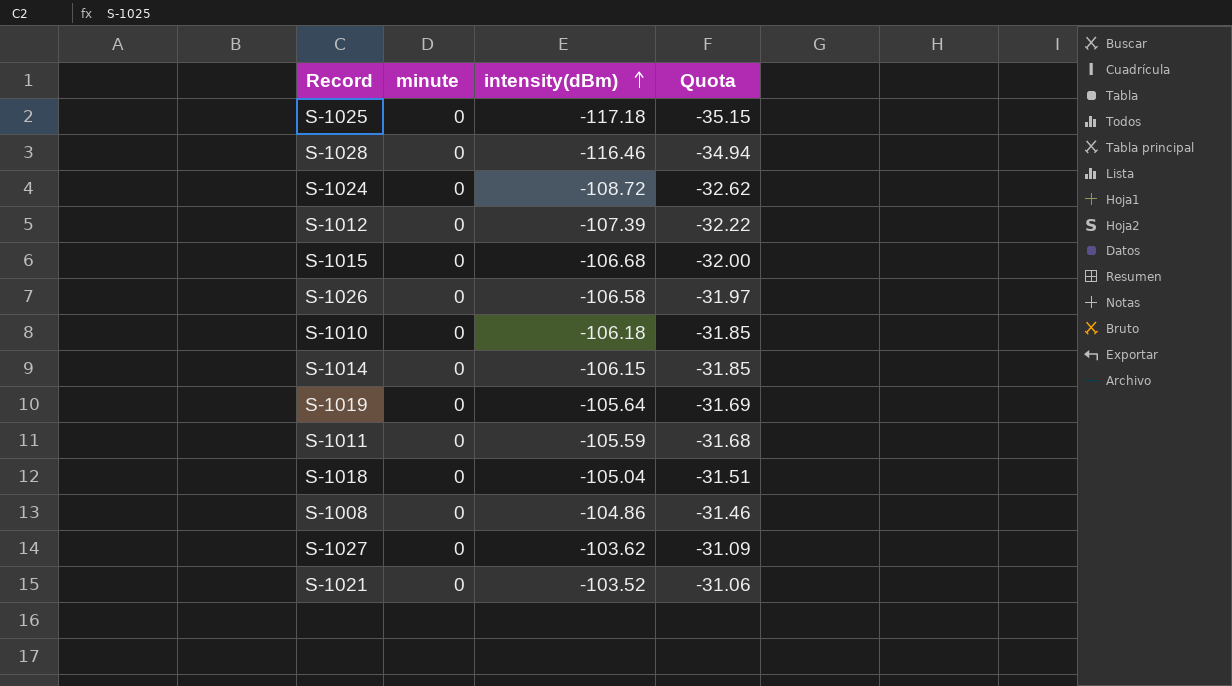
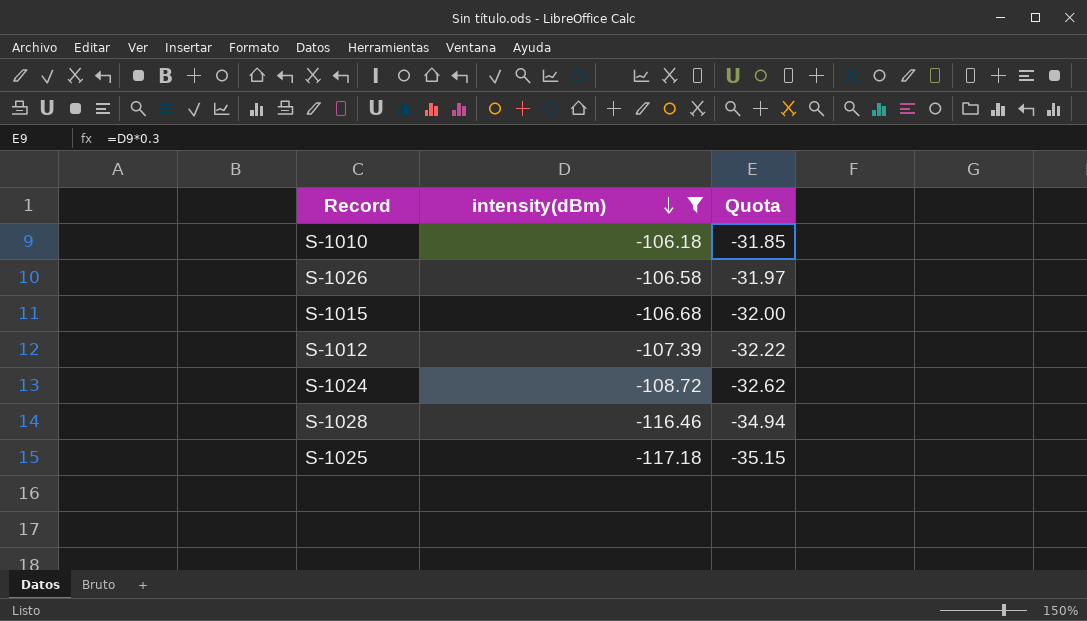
filter: none -> intensity(dBm) <= -106.18
row order: intensity(dBm) ascending -> intensity(dBm) descending
column minute | position: 2 -> none

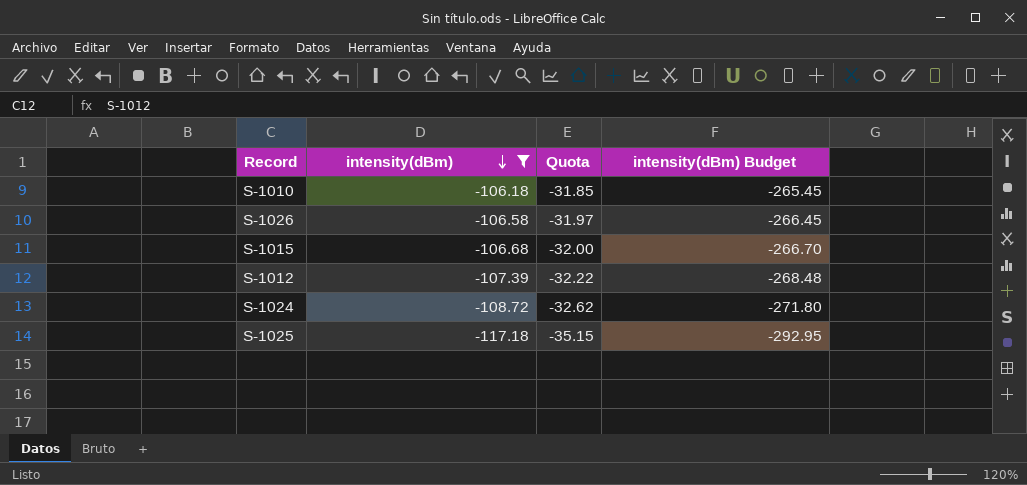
column intensity(dBm) Budget | formula: none -> [intensity(dBm)] * 2.5
row S-1028: -116.46 | -34.94 -> none

